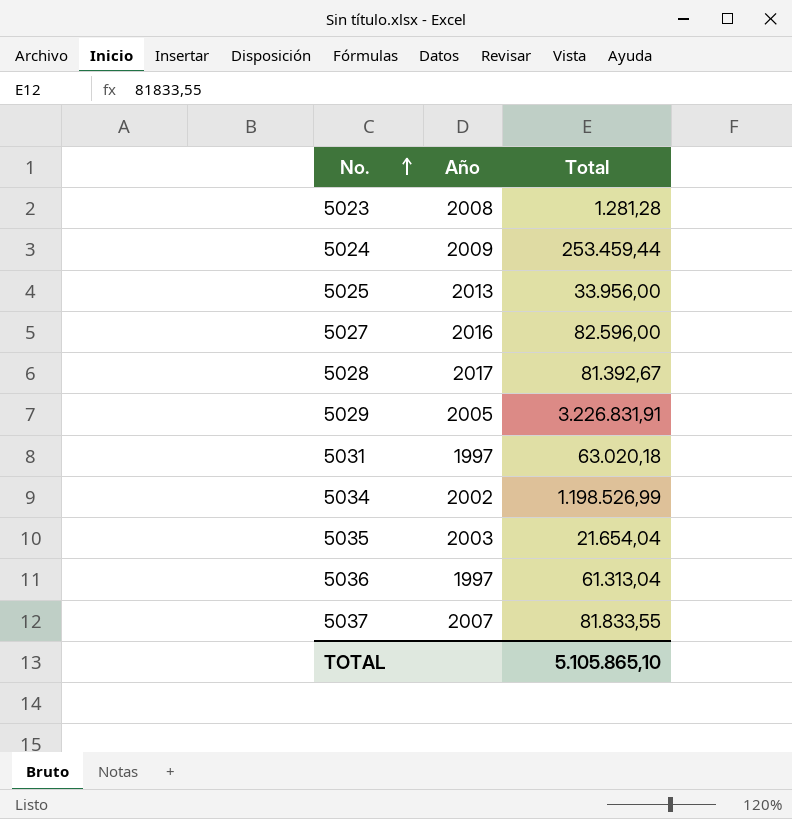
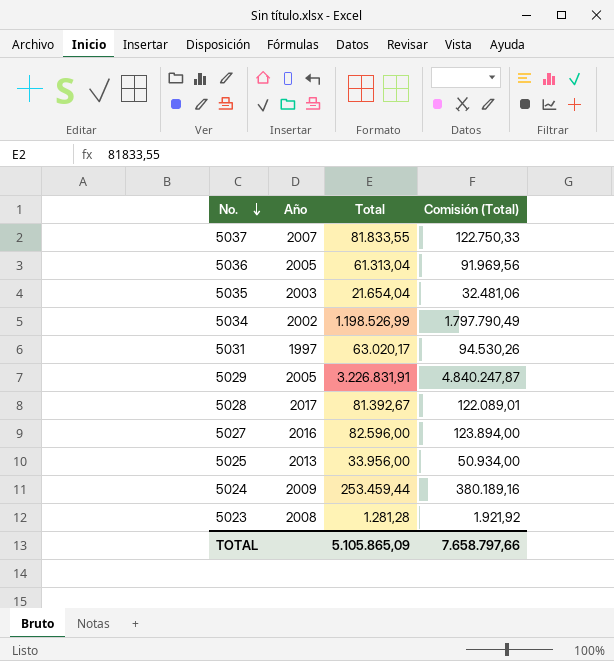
row order: No. ascending -> No. descending
column Comisión (Total) | formula: none -> [Total] * 1,5
5036 | Año: 1997 -> 2005
5031 | Total: 63.020,18 -> 63.020,17
TOTAL | Total: 5.105.865,10 -> 5.105.865,09

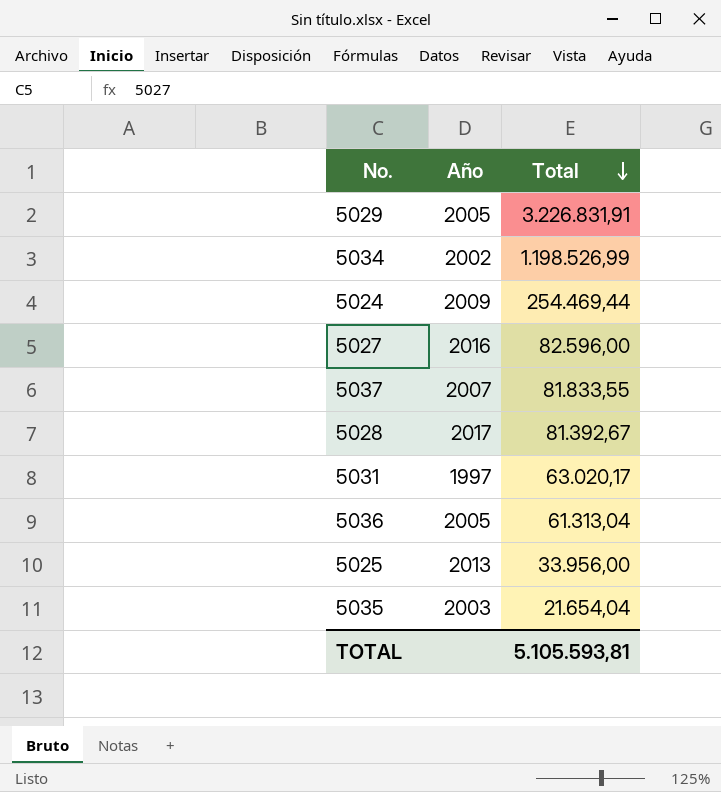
row order: No. descending -> Total descending
column Comisión (Total) | formula: [Total] * 1,5 -> none
row 5023: 2008 | 1.281,28 | 1.921,92 -> none
5024 | Total: 253.459,44 -> 254.469,44
TOTAL | Total: 5.105.865,09 -> 5.105.593,81

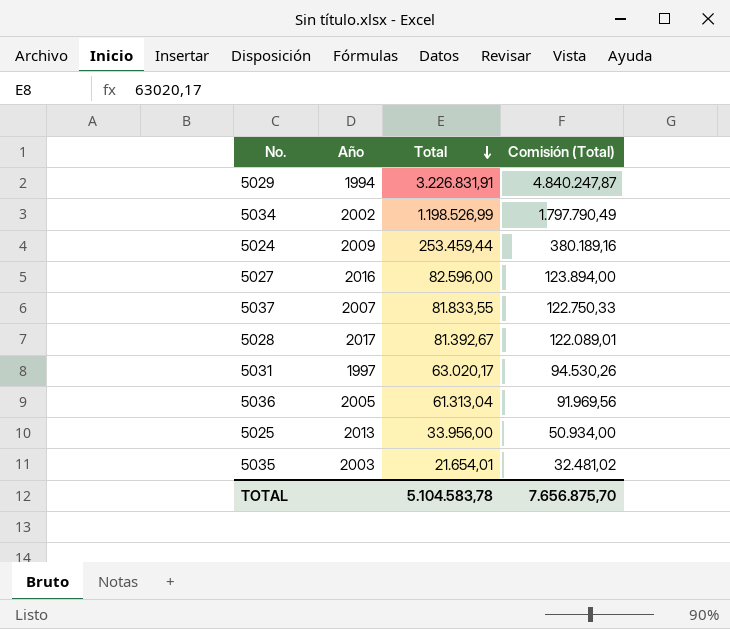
column Comisión (Total) | formula: none -> [Total] * 1,5
5029 | Año: 2005 -> 1994
5024 | Total: 254.469,44 -> 253.459,44
5035 | Total: 21.654,04 -> 21.654,01
TOTAL | Total: 5.105.593,81 -> 5.104.583,78

